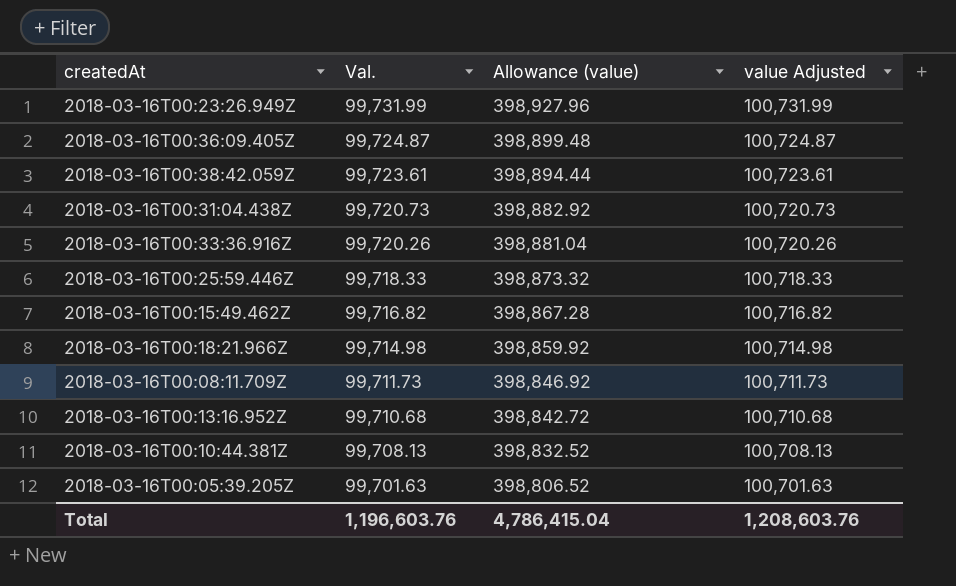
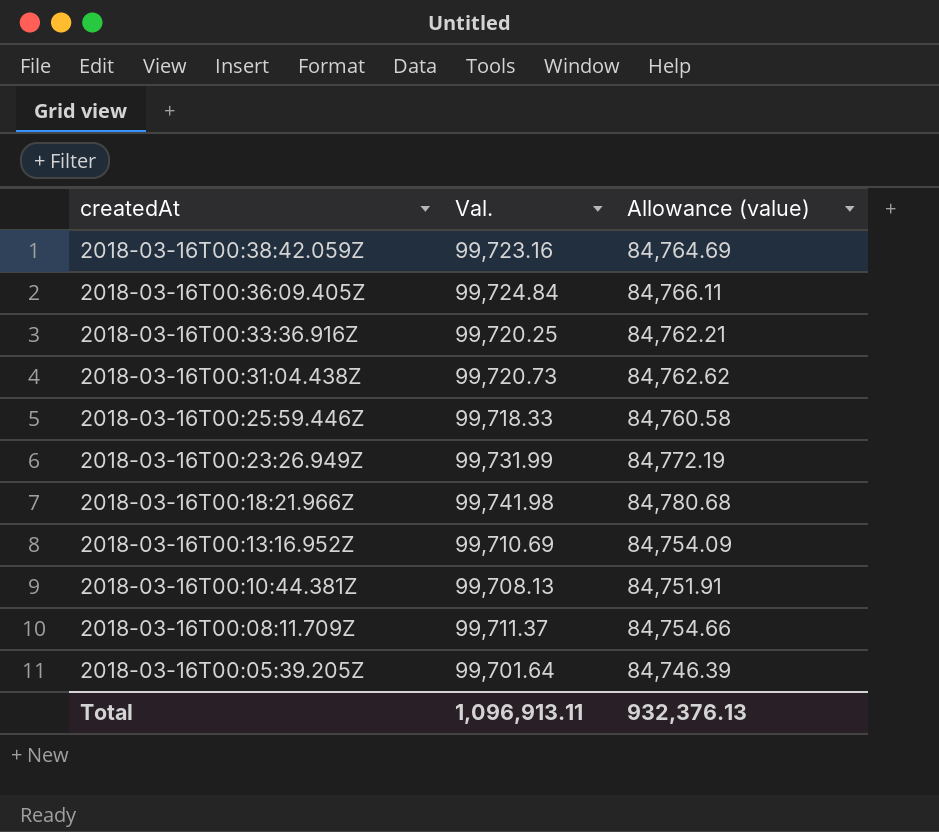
row order: Val. descending -> createdAt descending
column value Adjusted | formula: [Val.] + 1000 -> none
column Allowance (value) | formula: [Val.] * 4 -> [Val.] * 0.85
row 2018-03-16T00:15:49.462Z: 99,716.82 | 398,867.28 | 100,716.82 -> none
2018-03-16T00:38:42.059Z | Val.: 99,723.61 -> 99,723.16
2018-03-16T00:36:09.405Z | Val.: 99,724.87 -> 99,724.84
2018-03-16T00:33:36.916Z | Val.: 99,720.26 -> 99,720.25
2018-03-16T00:18:21.966Z | Val.: 99,714.98 -> 99,741.98
2018-03-16T00:13:16.952Z | Val.: 99,710.68 -> 99,710.69
2018-03-16T00:08:11.709Z | Val.: 99,711.73 -> 99,711.37
2018-03-16T00:05:39.205Z | Val.: 99,701.63 -> 99,701.64
Total | Val.: 1,196,603.76 -> 1,096,913.11
Total | Allowance (value): 4,786,415.04 -> 932,376.13

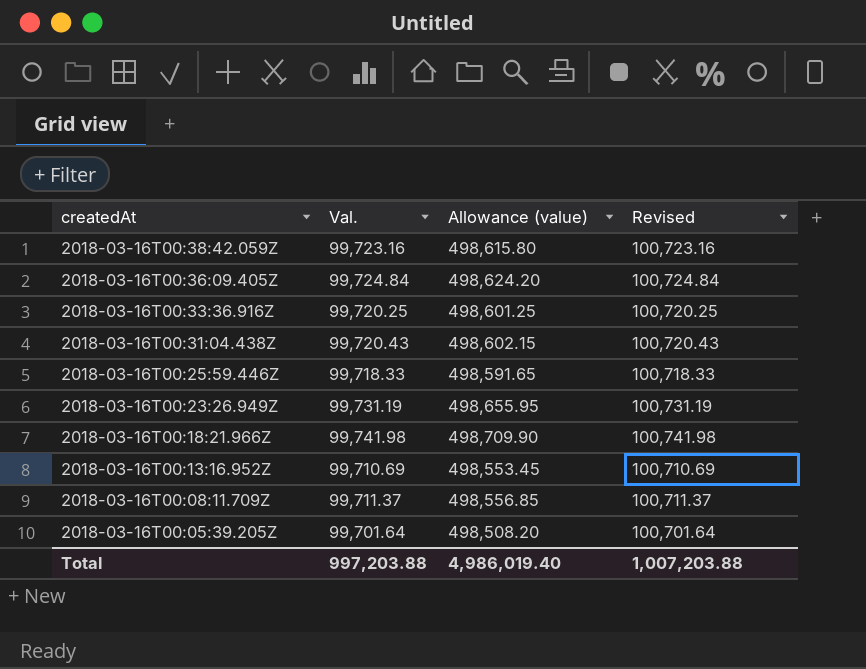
column Allowance (value) | formula: [Val.] * 0.85 -> [Val.] * 5
column Revised | formula: none -> [Val.] + 1000
row 2018-03-16T00:10:44.381Z: 99,708.13 | 84,751.91 -> none
2018-03-16T00:31:04.438Z | Val.: 99,720.73 -> 99,720.43
2018-03-16T00:23:26.949Z | Val.: 99,731.99 -> 99,731.19
Total | Val.: 1,096,913.11 -> 997,203.88
Total | Allowance (value): 932,376.13 -> 4,986,019.40

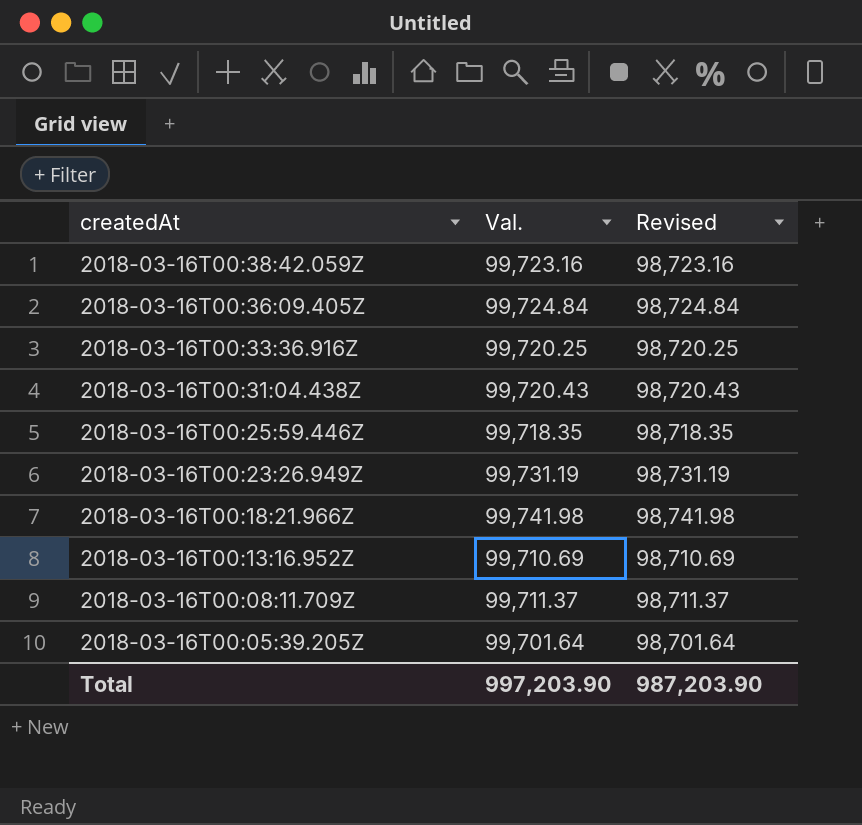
column Allowance (value) | formula: [Val.] * 5 -> none
column Revised | formula: [Val.] + 1000 -> [Val.] - 1000
2018-03-16T00:25:59.446Z | Val.: 99,718.33 -> 99,718.35
Total | Val.: 997,203.88 -> 997,203.90
Total | Revised: 1,007,203.88 -> 987,203.90

